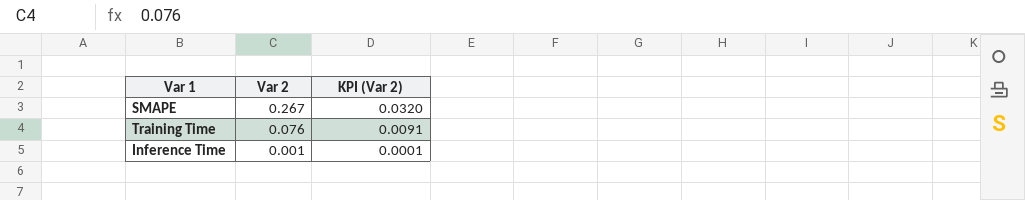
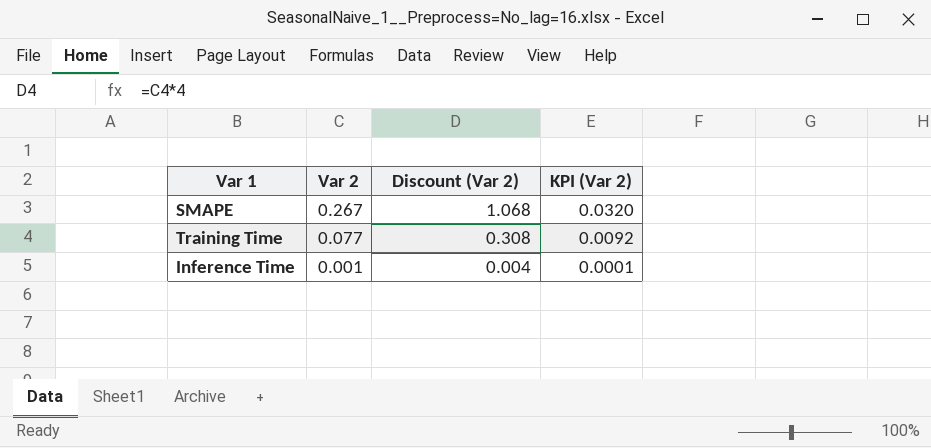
column Discount (Var 2) | formula: none -> [Var 2] * 4
Training Time | Var 2: 0.076 -> 0.077
Training Time | KPI (Var 2): 0.0091 -> 0.0092

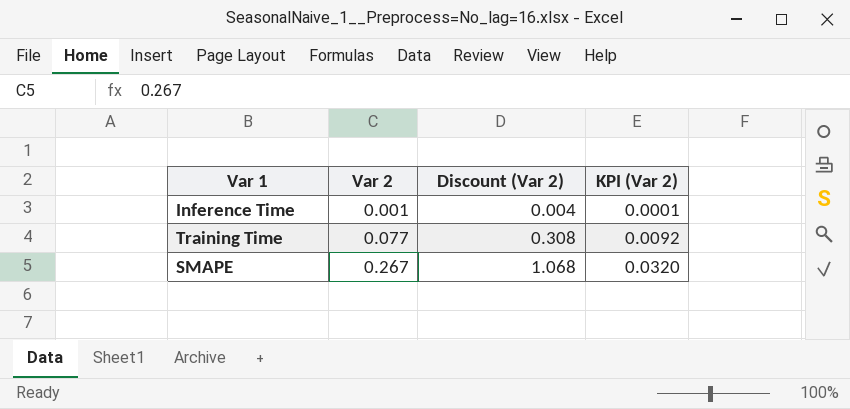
row order: Var 2 descending -> Var 2 ascending

